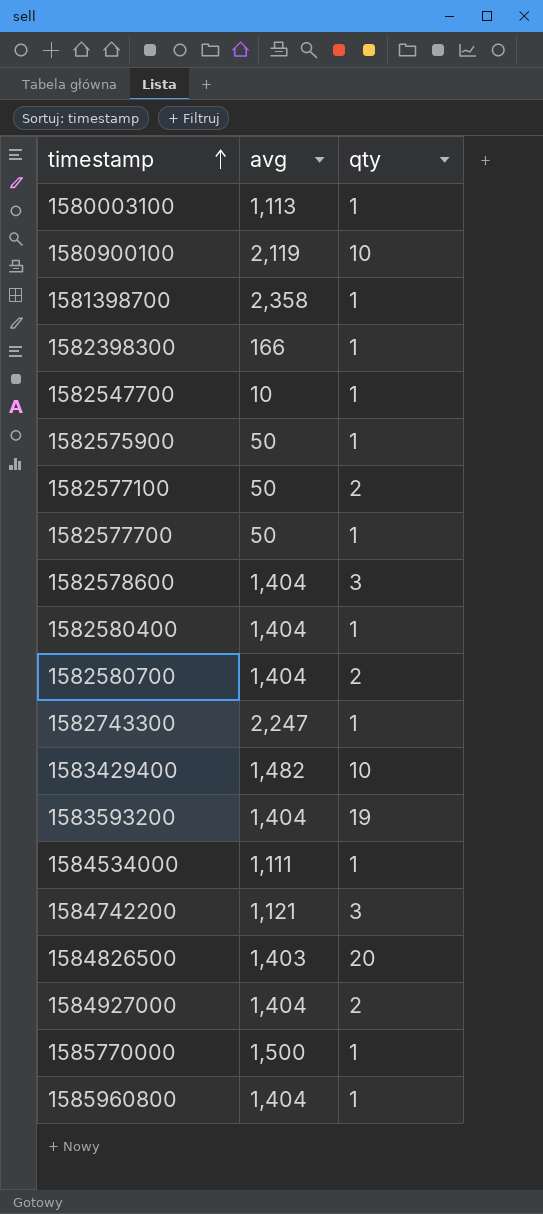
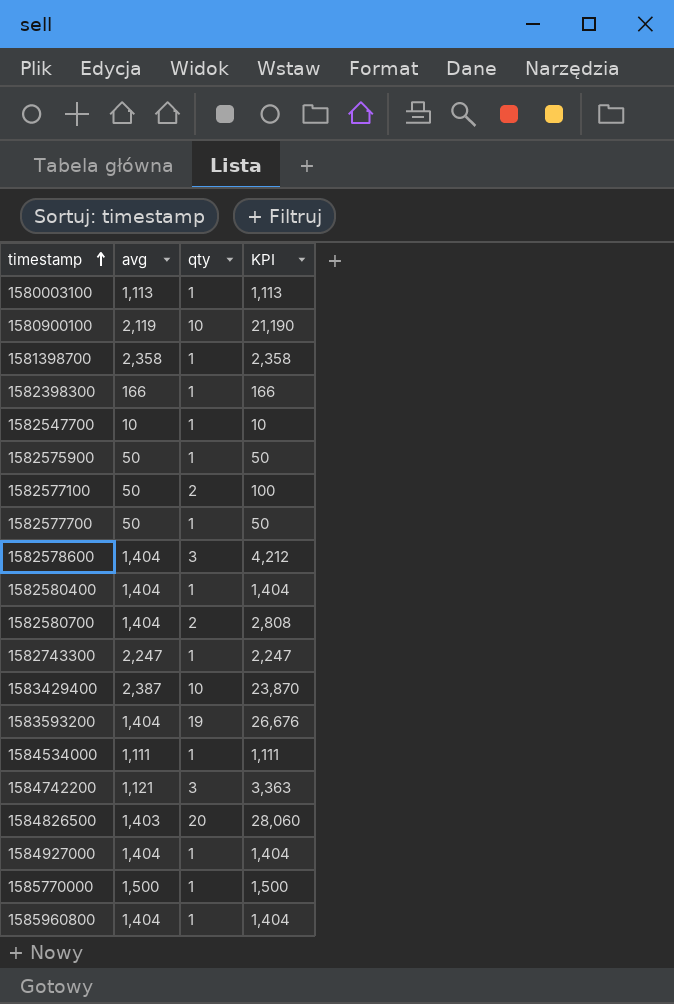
column KPI | formula: none -> [avg] * [qty]
1583429400 | avg: 1,482 -> 2,387
1584927000 | qty: 2 -> 1

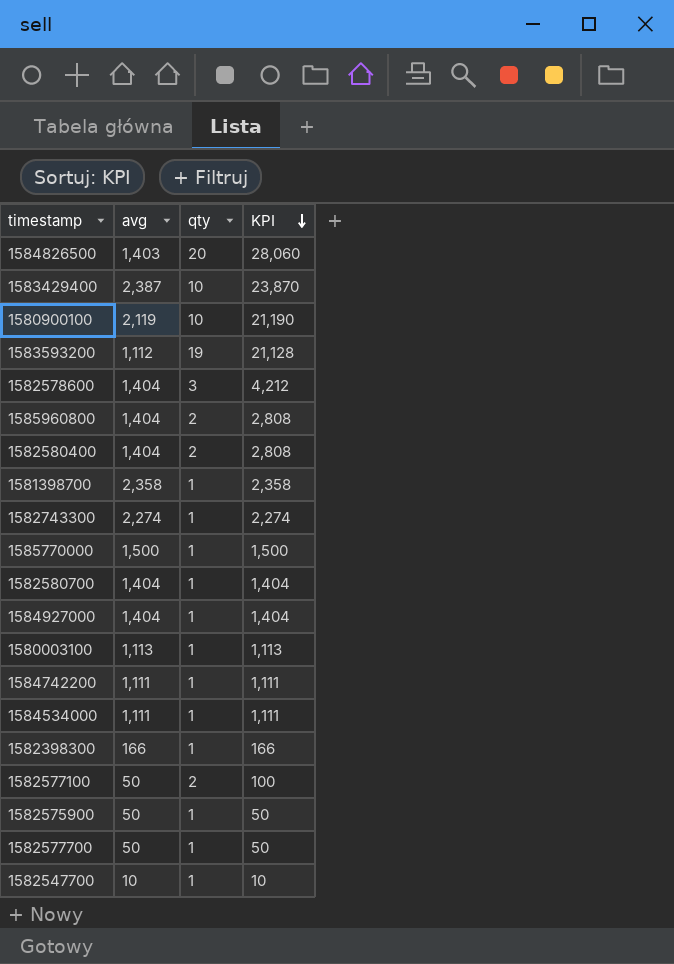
row order: timestamp ascending -> KPI descending
1583593200 | avg: 1,404 -> 1,112
1583593200 | KPI: 26,676 -> 21,128
1585960800 | qty: 1 -> 2
1585960800 | KPI: 1,404 -> 2,808
1582580400 | qty: 1 -> 2
1582580400 | KPI: 1,404 -> 2,808
1582743300 | avg: 2,247 -> 2,274
1582743300 | KPI: 2,247 -> 2,274
1582580700 | qty: 2 -> 1
1582580700 | KPI: 2,808 -> 1,404
1584742200 | avg: 1,121 -> 1,111
1584742200 | qty: 3 -> 1
1584742200 | KPI: 3,363 -> 1,111

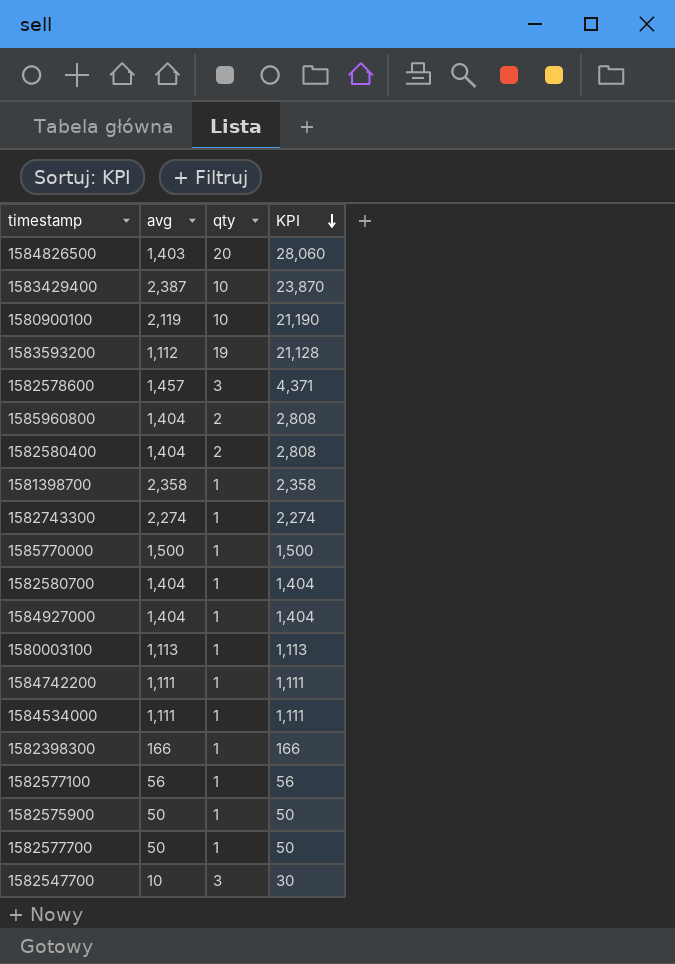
1582578600 | avg: 1,404 -> 1,457
1582578600 | KPI: 4,212 -> 4,371
1582577100 | avg: 50 -> 56
1582577100 | qty: 2 -> 1
1582577100 | KPI: 100 -> 56
1582547700 | qty: 1 -> 3
1582547700 | KPI: 10 -> 30

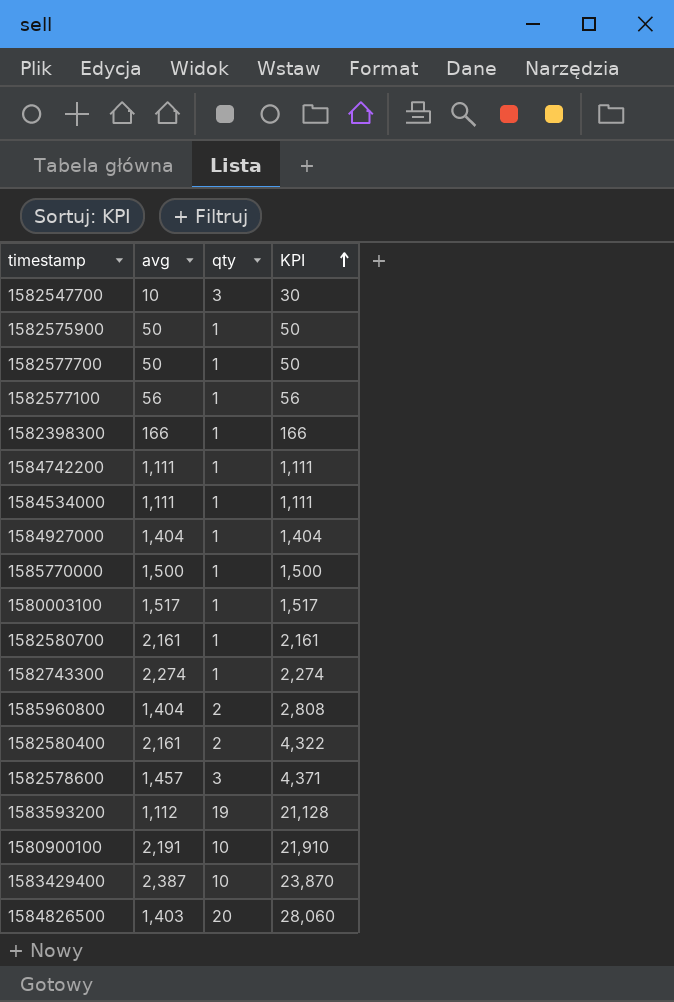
row order: KPI descending -> KPI ascending
row 1581398700: 2,358 | 1 | 2,358 -> none
1580003100 | avg: 1,113 -> 1,517
1580003100 | KPI: 1,113 -> 1,517
1582580700 | avg: 1,404 -> 2,161
1582580700 | KPI: 1,404 -> 2,161
1582580400 | avg: 1,404 -> 2,161
1582580400 | KPI: 2,808 -> 4,322
1580900100 | avg: 2,119 -> 2,191
1580900100 | KPI: 21,190 -> 21,910

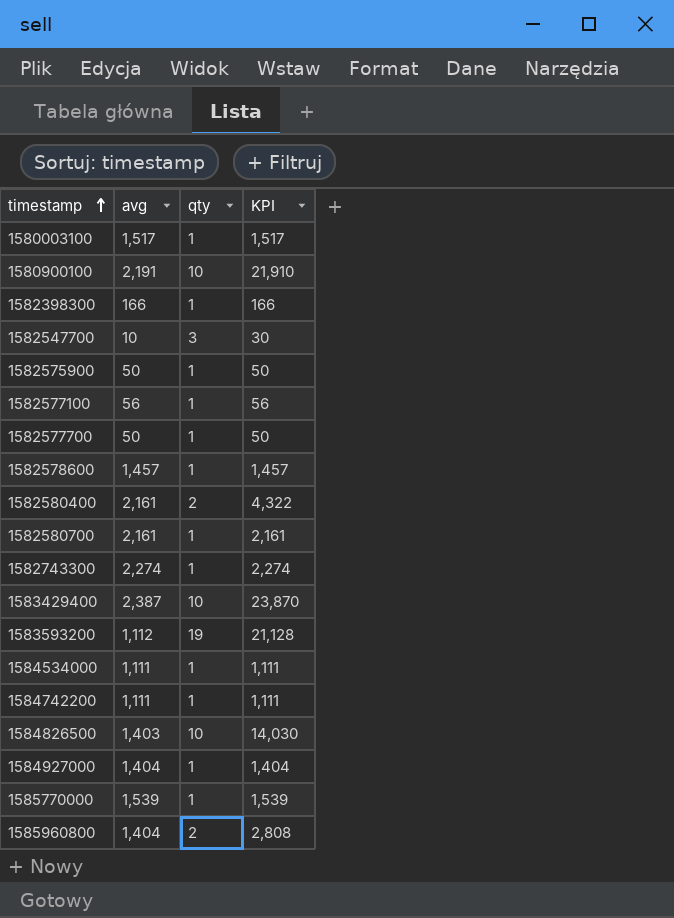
row order: KPI ascending -> timestamp ascending
1582578600 | qty: 3 -> 1
1582578600 | KPI: 4,371 -> 1,457
1584826500 | qty: 20 -> 10
1584826500 | KPI: 28,060 -> 14,030
1585770000 | avg: 1,500 -> 1,539
1585770000 | KPI: 1,500 -> 1,539

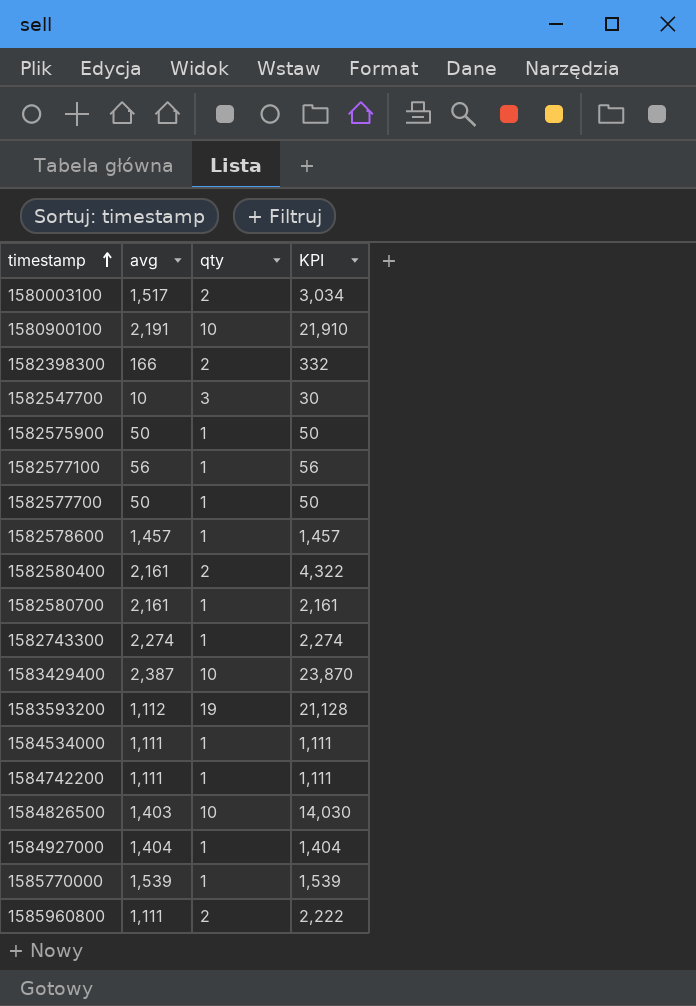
1580003100 | qty: 1 -> 2
1580003100 | KPI: 1,517 -> 3,034
1582398300 | qty: 1 -> 2
1582398300 | KPI: 166 -> 332
1585960800 | avg: 1,404 -> 1,111
1585960800 | KPI: 2,808 -> 2,222

